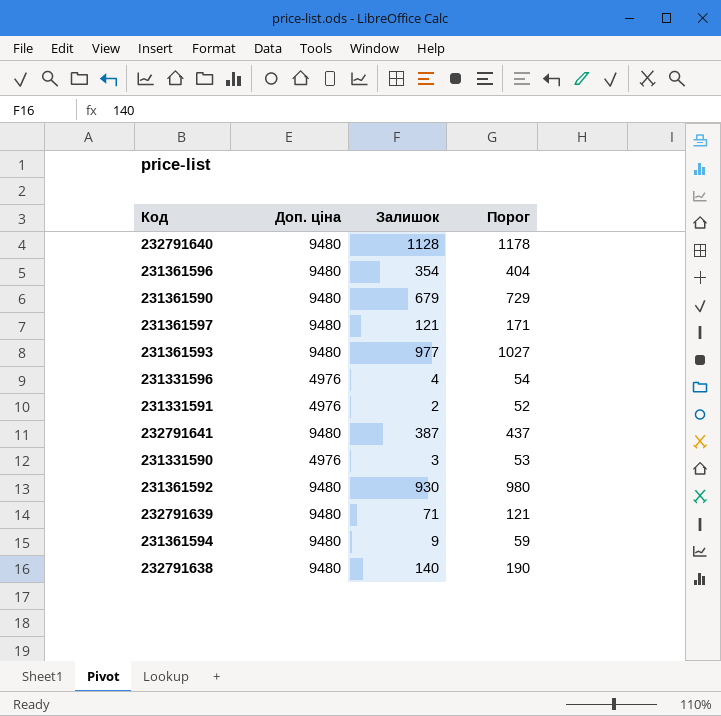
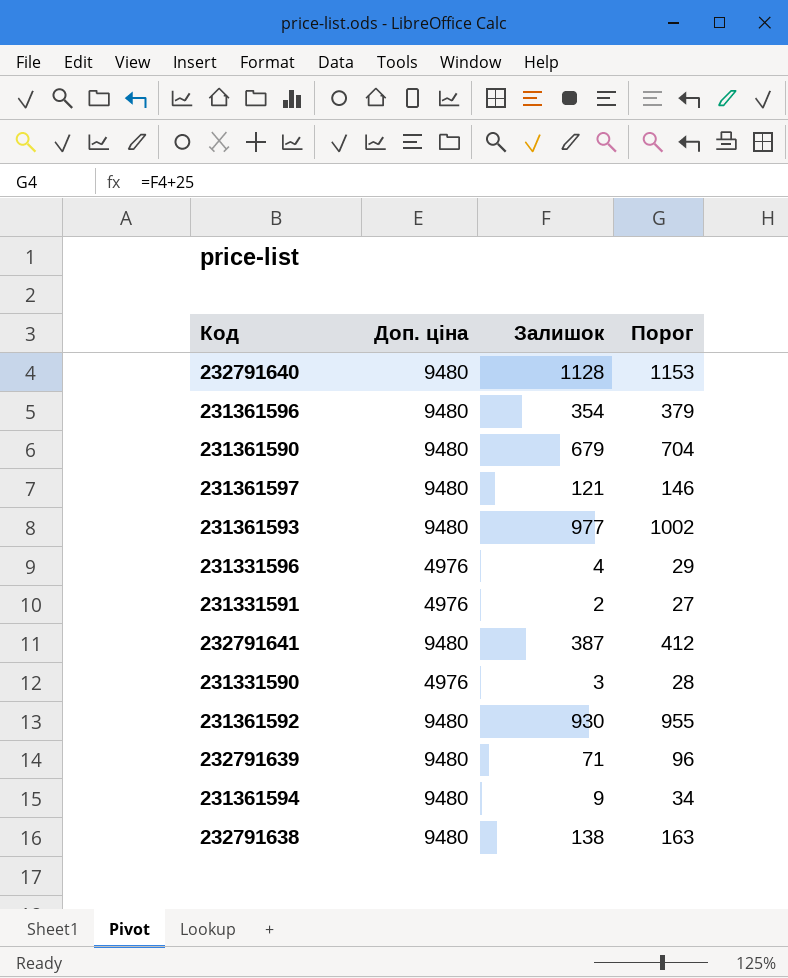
column Порог | formula: [Залишок] + 50 -> [Залишок] + 25
232791638 | Залишок: 140 -> 138

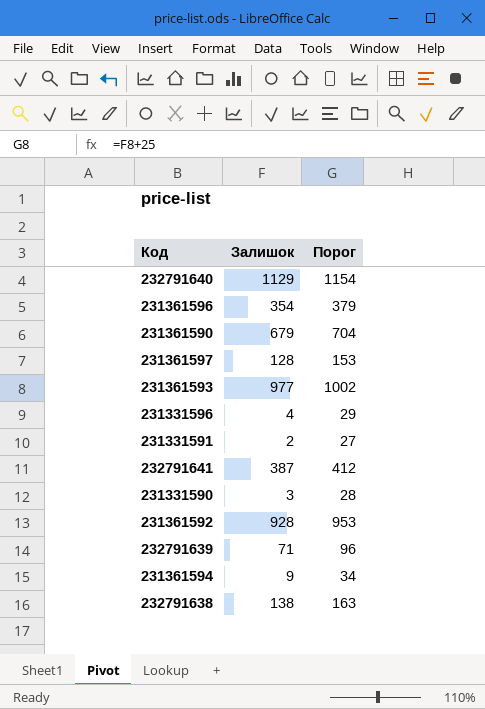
column Доп. ціна | position: 2 -> none
232791640 | Залишок: 1128 -> 1129
232791640 | Порог: 1153 -> 1154
231361597 | Залишок: 121 -> 128
231361597 | Порог: 146 -> 153
231361592 | Залишок: 930 -> 928
231361592 | Порог: 955 -> 953

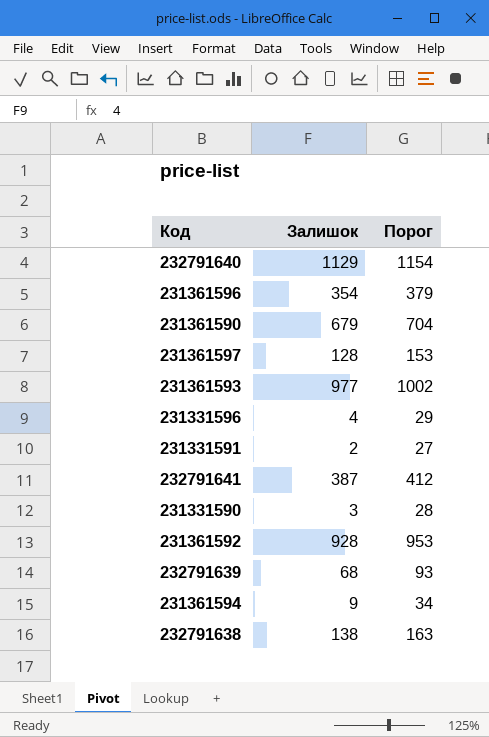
232791639 | Залишок: 71 -> 68
232791639 | Порог: 96 -> 93

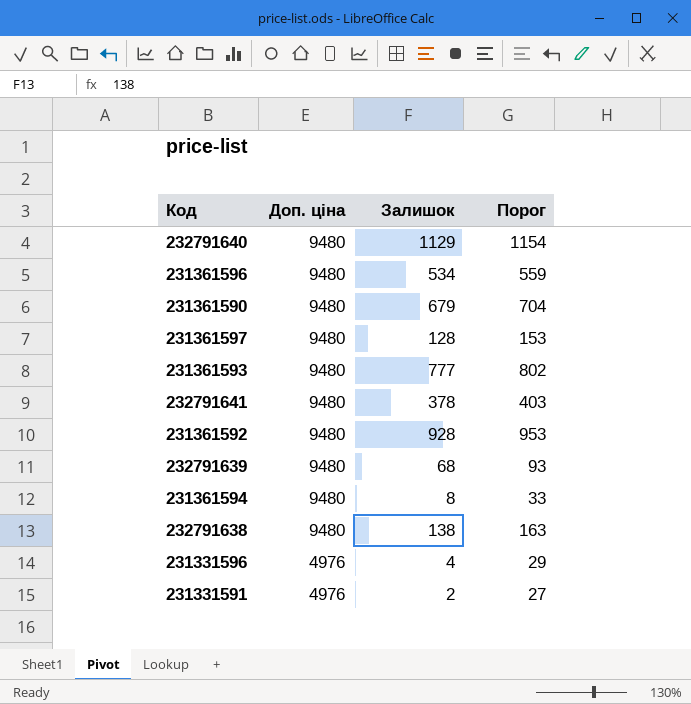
row order: none -> Доп. ціна descending
column Доп. ціна | position: none -> 2
row 231331590: 3 | 28 -> none
231361596 | Залишок: 354 -> 534
231361596 | Порог: 379 -> 559
231361593 | Залишок: 977 -> 777
231361593 | Порог: 1002 -> 802
232791641 | Залишок: 387 -> 378
232791641 | Порог: 412 -> 403
231361594 | Залишок: 9 -> 8
231361594 | Порог: 34 -> 33

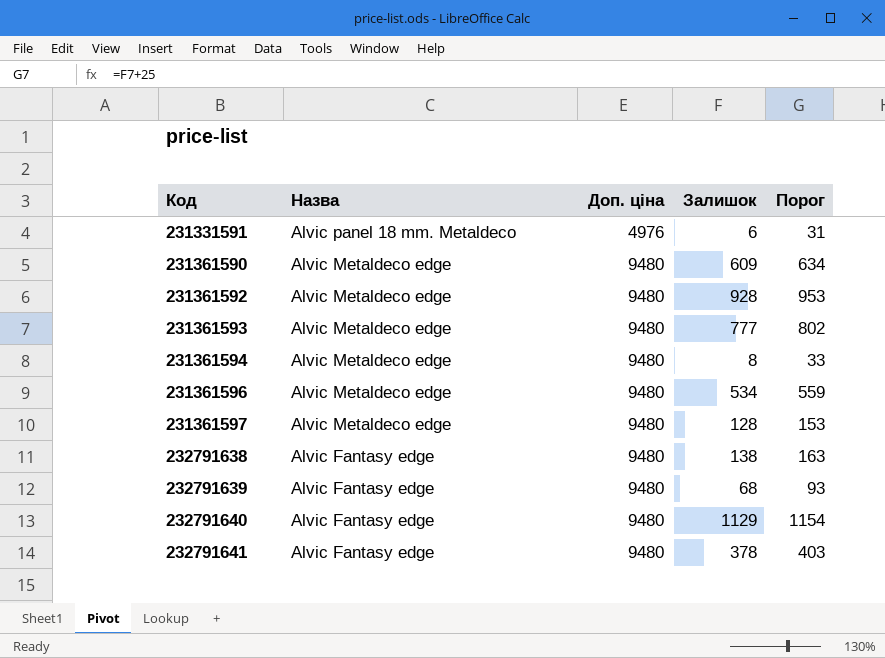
row order: Доп. ціна descending -> Код ascending
column Назва | position: none -> 2
row 231331596: 4976 | 4 | 29 -> none
231331591 | Залишок: 2 -> 6
231331591 | Порог: 27 -> 31
231361590 | Залишок: 679 -> 609
231361590 | Порог: 704 -> 634

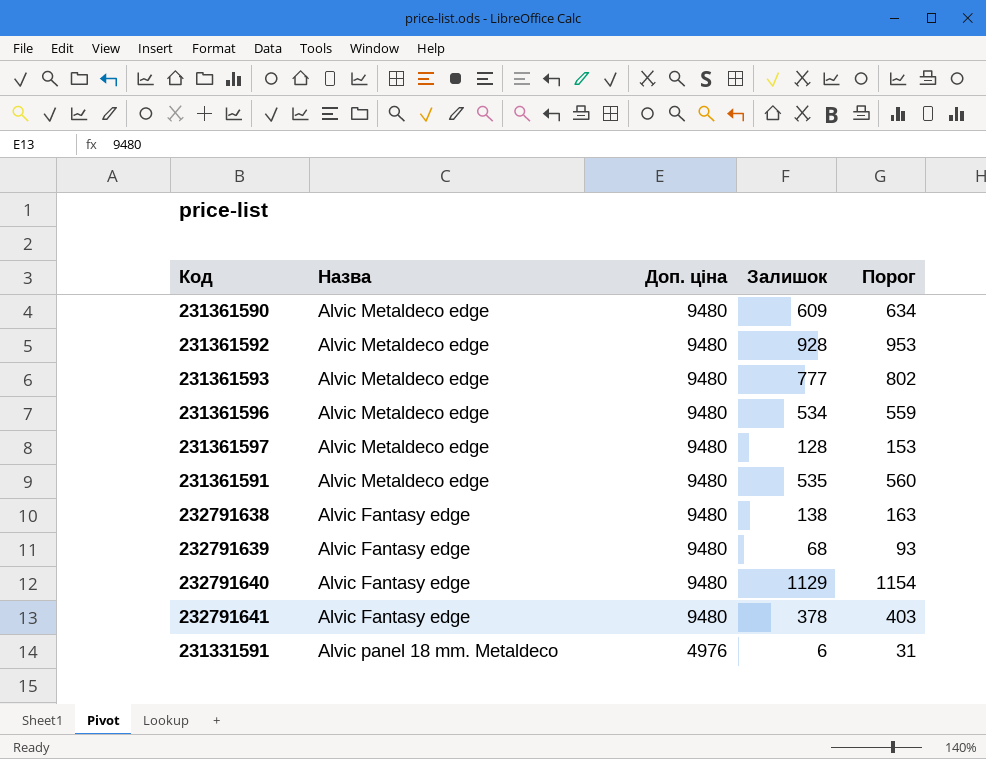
row order: Код ascending -> Доп. ціна descending
row 231361594: Alvic Metaldeco edge | 9480 | 8 | 33 -> none
row 231361591: none -> Alvic Metaldeco edge | 9480 | 535 | 560

